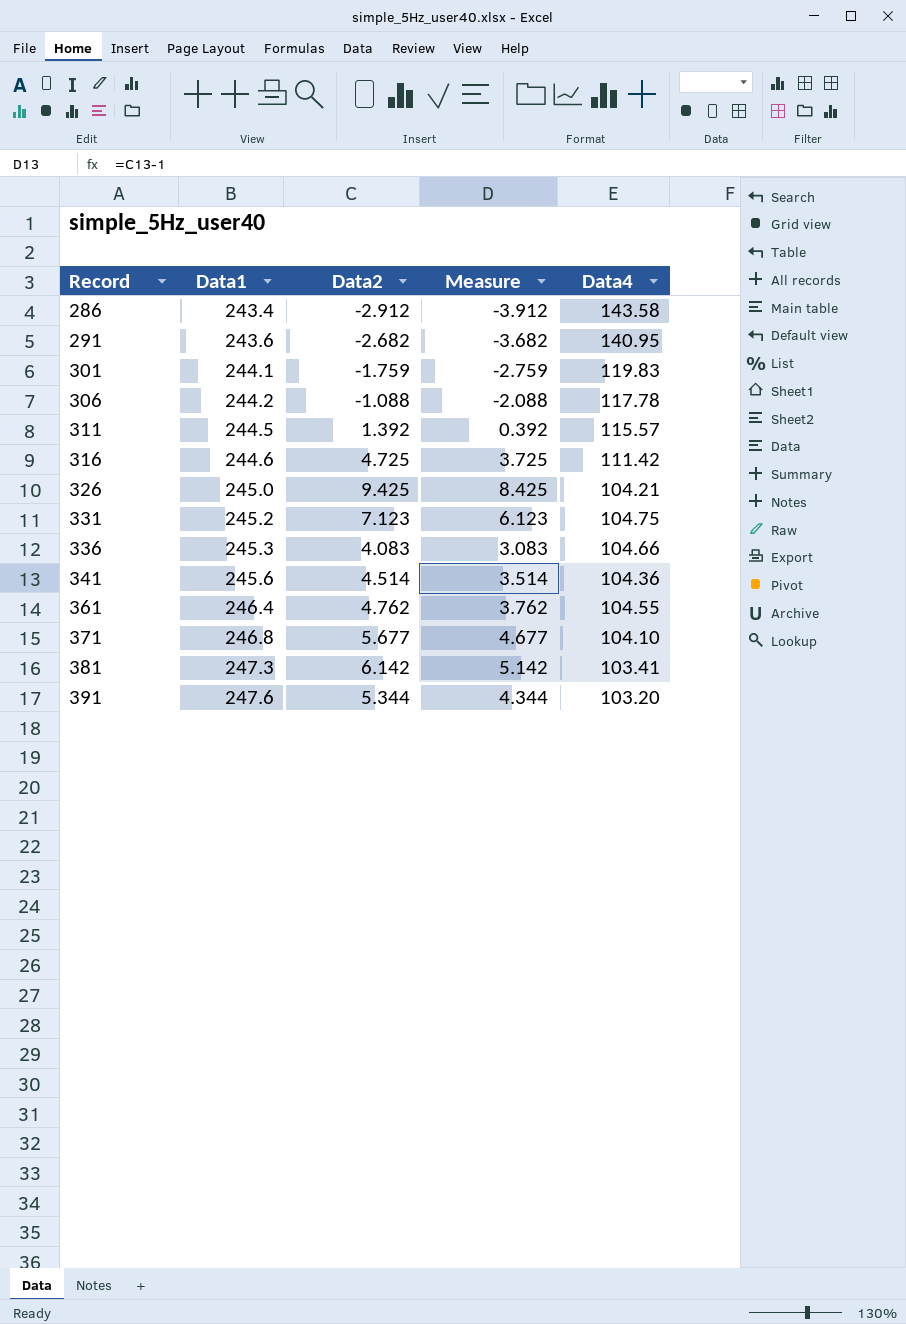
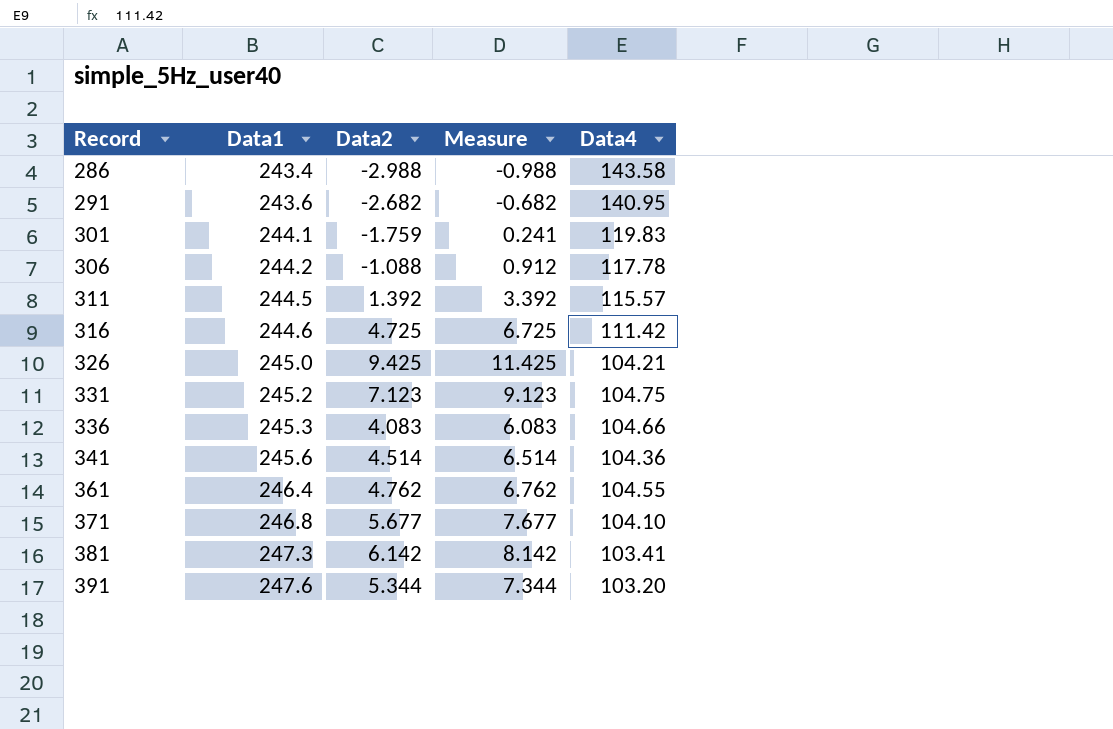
column Measure | formula: [Data2] - 1 -> [Data2] + 2
286 | Data2: -2.912 -> -2.988

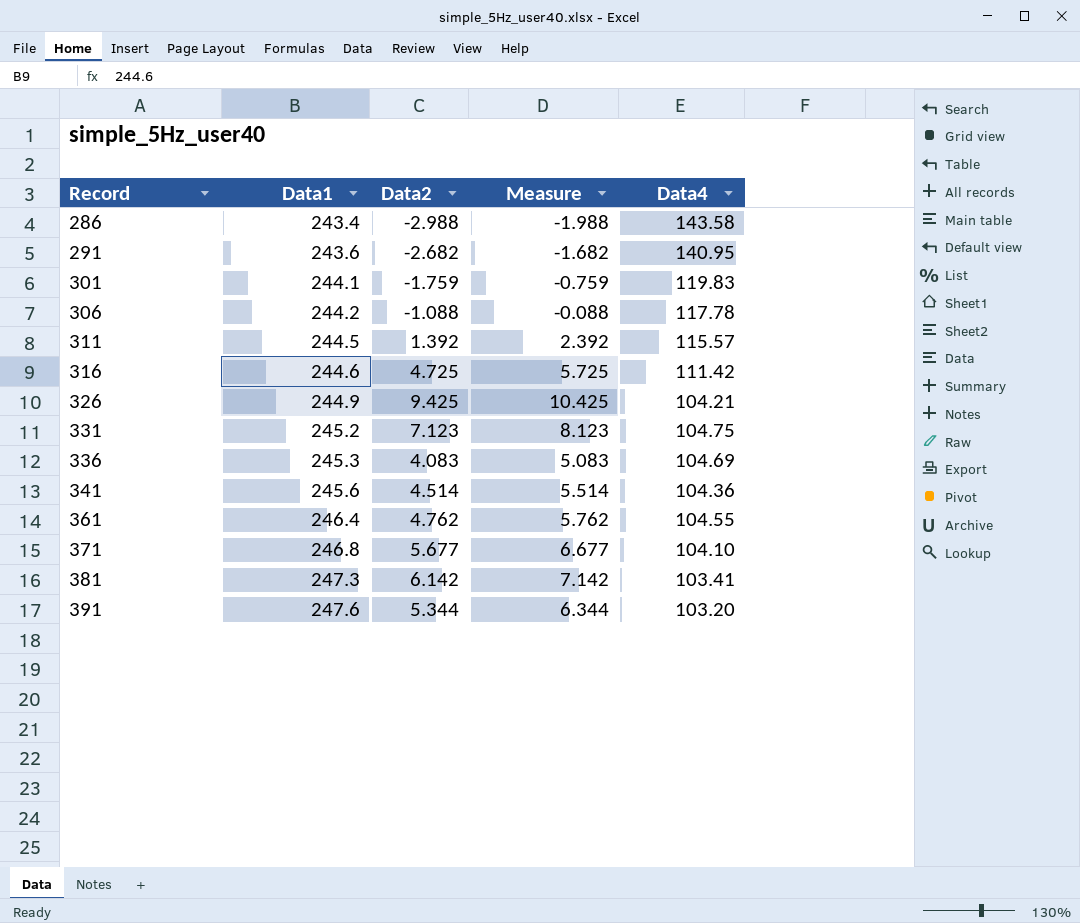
column Measure | formula: [Data2] + 2 -> [Data2] + 1
326 | Data1: 245.0 -> 244.9
336 | Data4: 104.66 -> 104.69

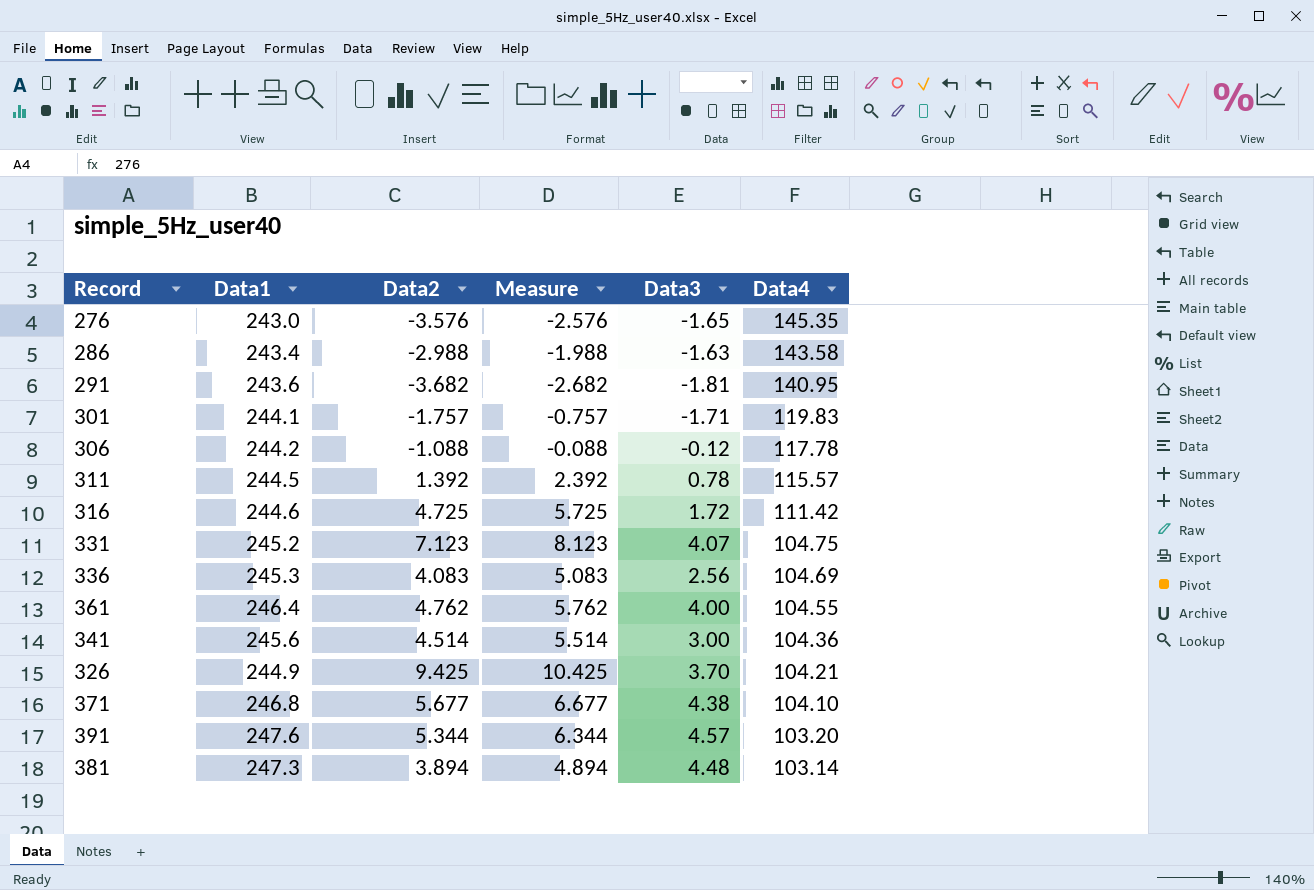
row order: Record ascending -> Data4 descending
column Data3 | position: none -> 5
row 276: none -> 243.0 | -3.576 | -2.576 | -1.65 | 145.35
291 | Data2: -2.682 -> -3.682
291 | Measure: -1.682 -> -2.682
301 | Data2: -1.759 -> -1.757
301 | Measure: -0.759 -> -0.757
381 | Data2: 6.142 -> 3.894
381 | Measure: 7.142 -> 4.894
381 | Data4: 103.41 -> 103.14

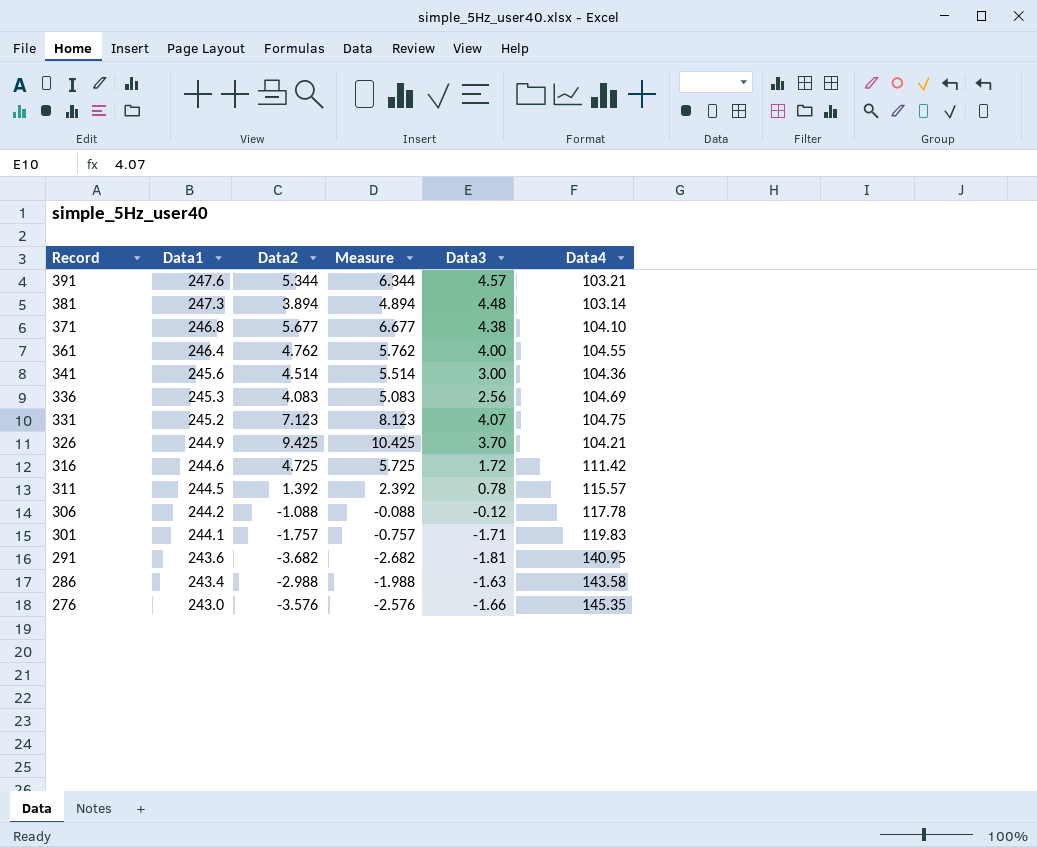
row order: Data4 descending -> Record descending
391 | Data4: 103.20 -> 103.21
276 | Data3: -1.65 -> -1.66

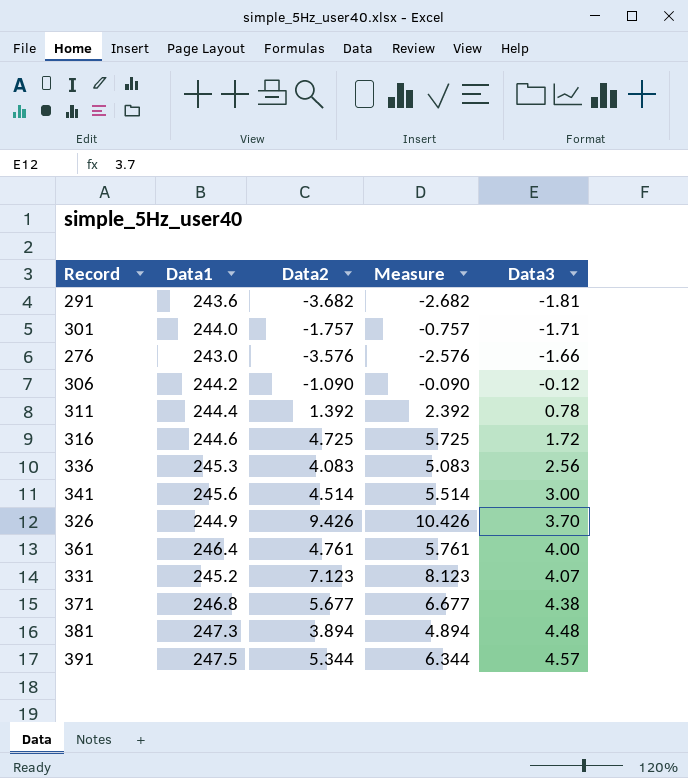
row order: Record descending -> Data3 ascending
column Data4 | position: 6 -> none
row 286: 243.4 | -2.988 | -1.988 | -1.63 | 143.58 -> none
301 | Data1: 244.1 -> 244.0
306 | Data2: -1.088 -> -1.090
306 | Measure: -0.088 -> -0.090
311 | Data1: 244.5 -> 244.4
326 | Data2: 9.425 -> 9.426
326 | Measure: 10.425 -> 10.426
361 | Data2: 4.762 -> 4.761
361 | Measure: 5.762 -> 5.761
391 | Data1: 247.6 -> 247.5

